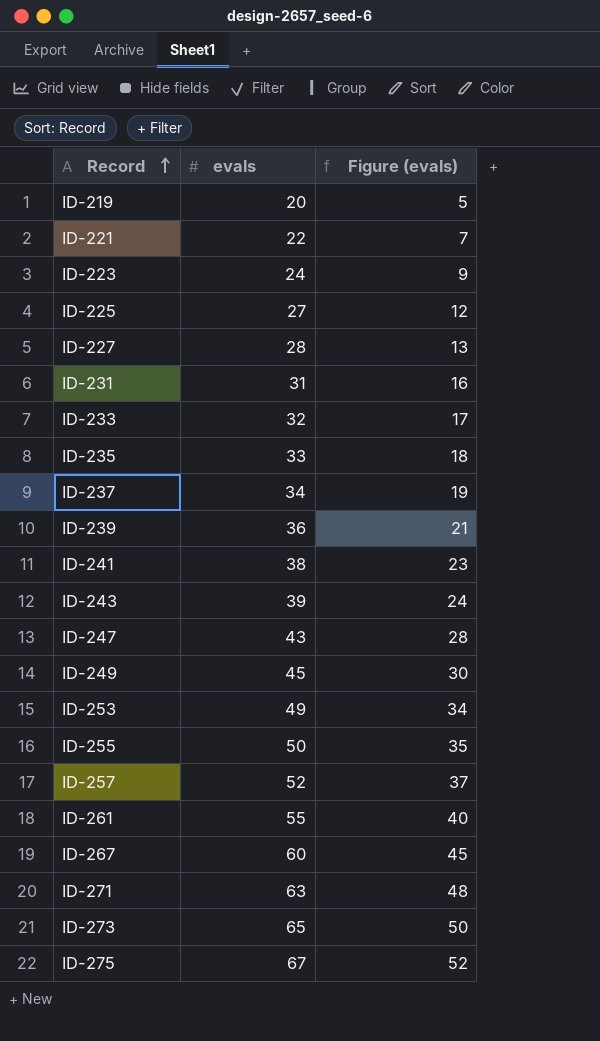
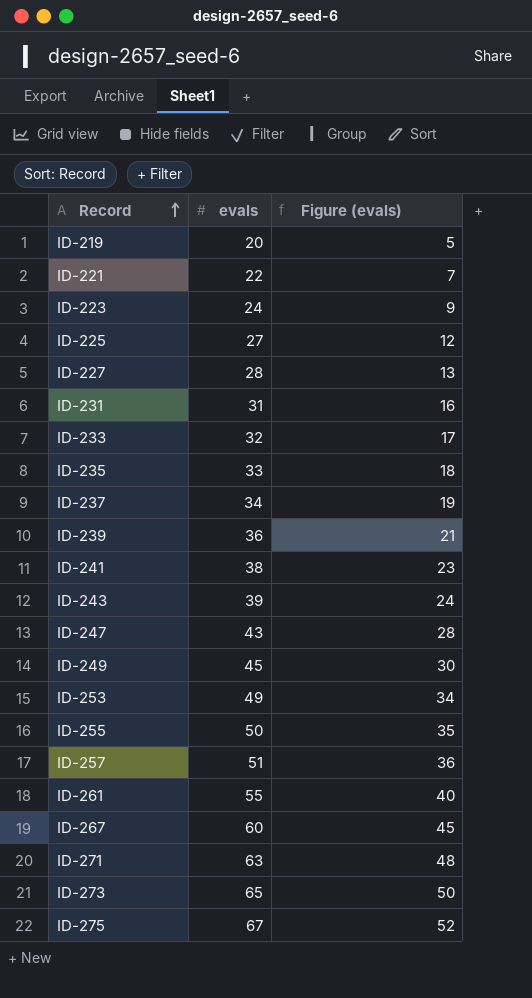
ID-257 | evals: 52 -> 51
ID-257 | Figure (evals): 37 -> 36

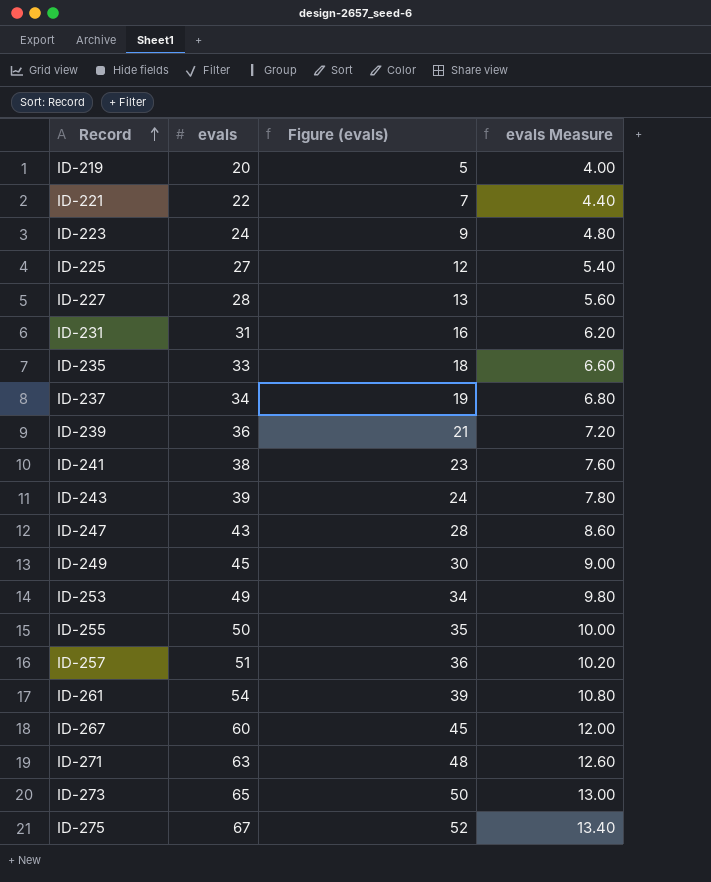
column evals Measure | formula: none -> [evals] * 0.2
row ID-233: 32 | 17 -> none
ID-261 | evals: 55 -> 54
ID-261 | Figure (evals): 40 -> 39

